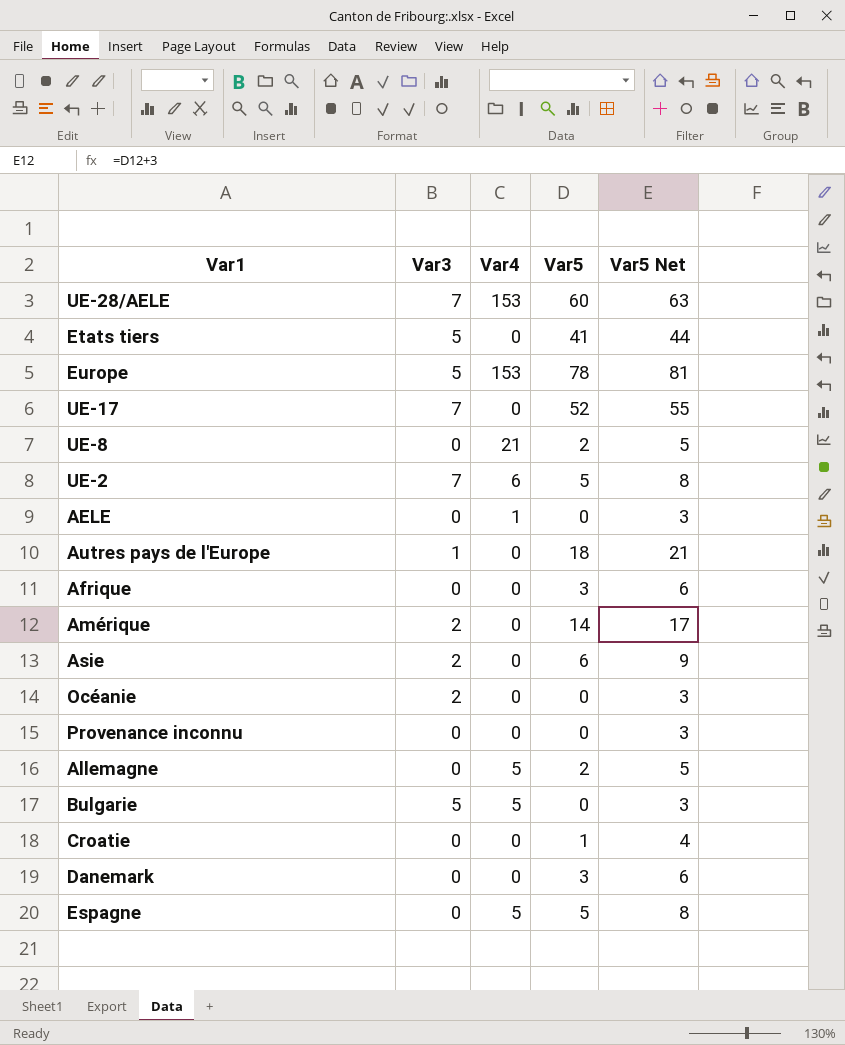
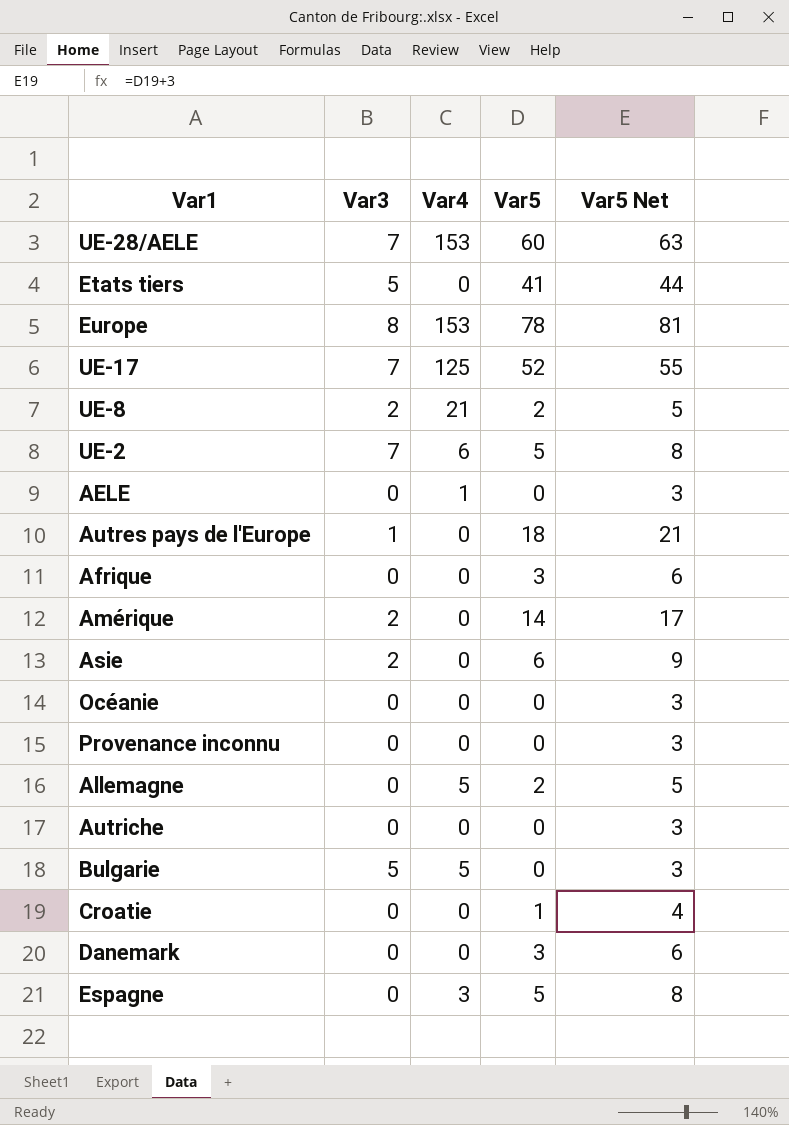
Europe | Var3: 5 -> 8
UE-17 | Var4: 0 -> 125
UE-8 | Var3: 0 -> 2
Océanie | Var3: 2 -> 0
row Autriche: none -> 0 | 0 | 0 | 3
Espagne | Var4: 5 -> 3

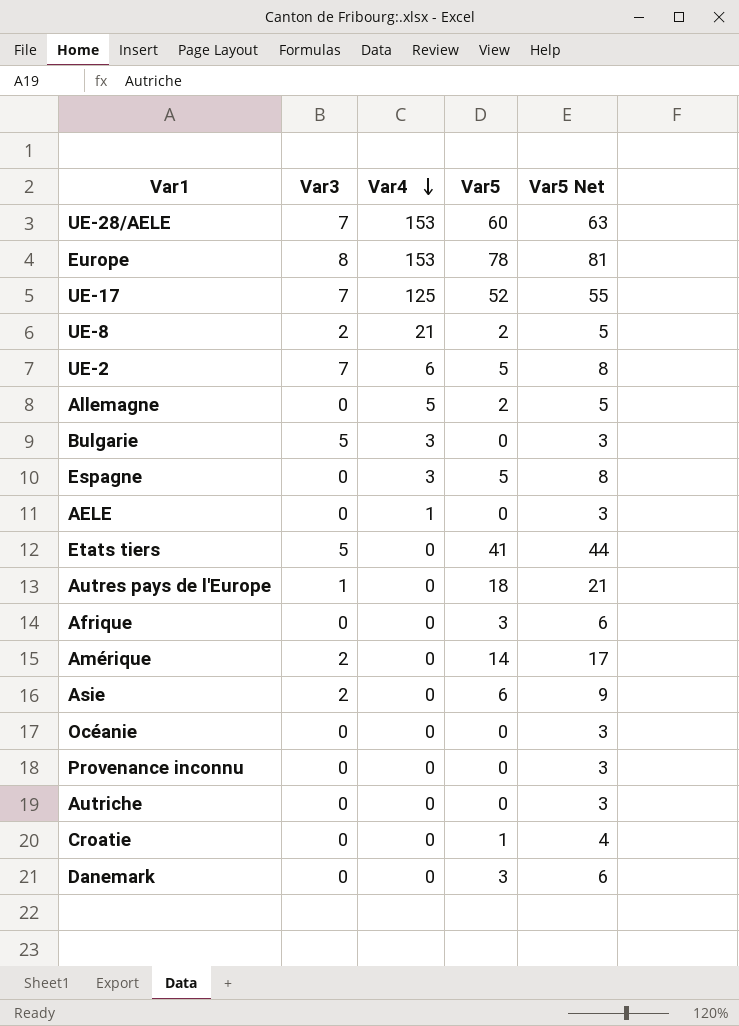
row order: none -> Var4 descending
Bulgarie | Var4: 5 -> 3

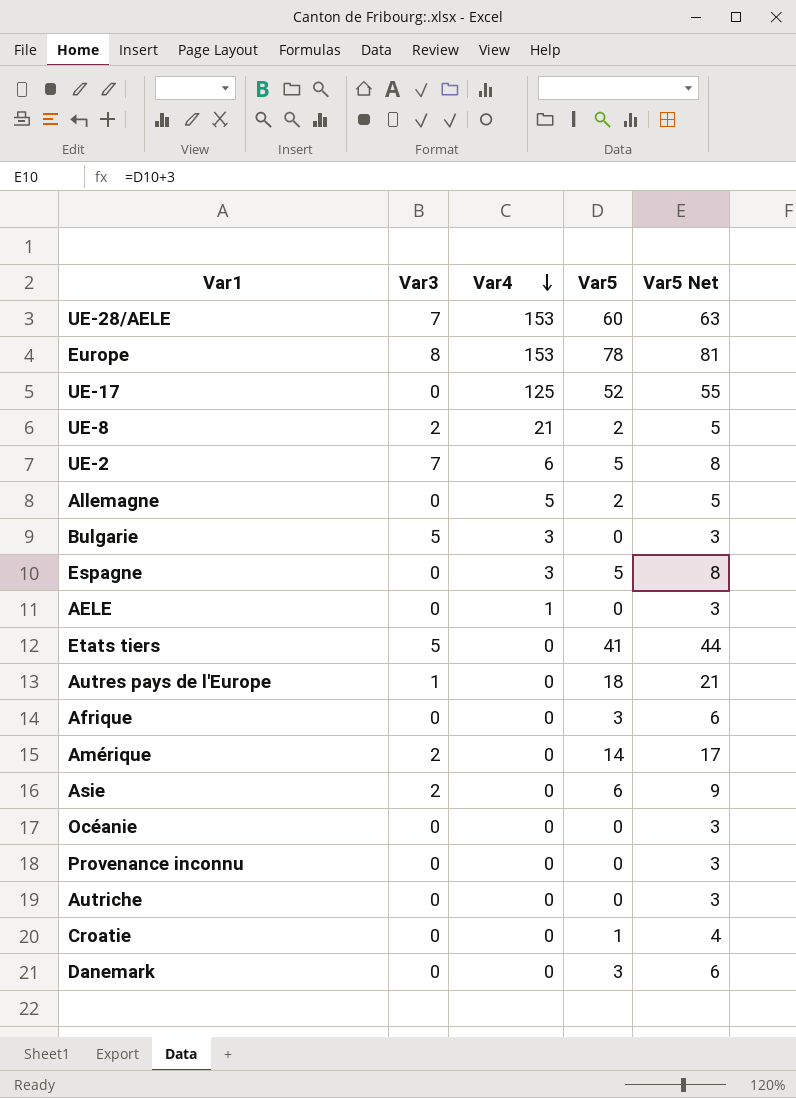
UE-17 | Var3: 7 -> 0

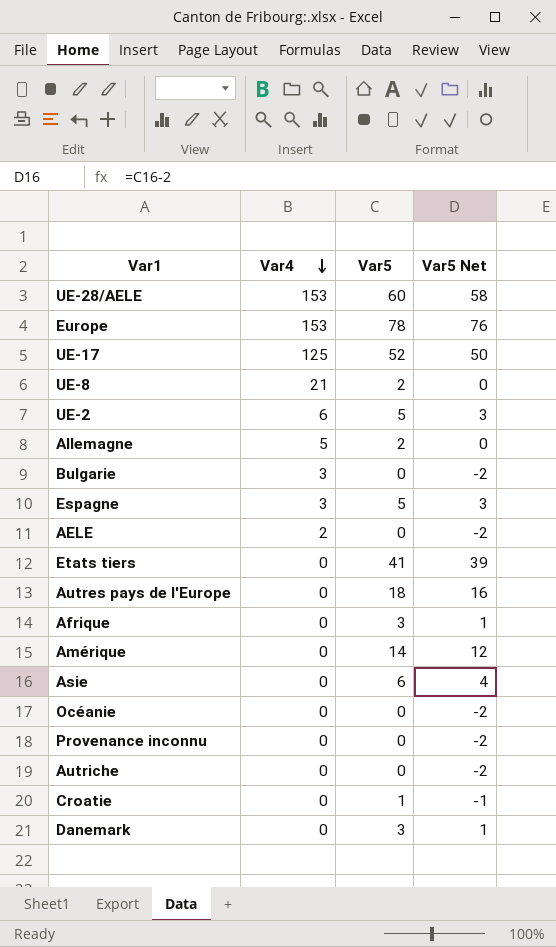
column Var3 | position: 2 -> none
column Var5 Net | formula: [Var5] + 3 -> [Var5] - 2
AELE | Var4: 1 -> 2

